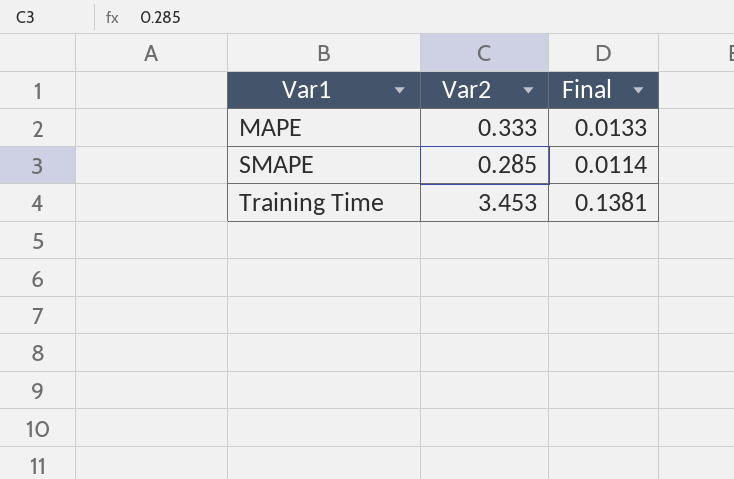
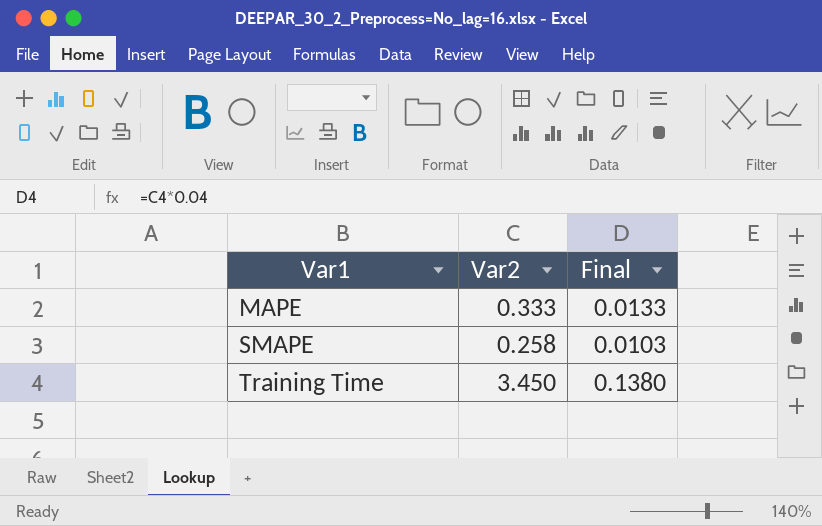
SMAPE | Var2: 0.285 -> 0.258
SMAPE | Final: 0.0114 -> 0.0103
Training Time | Var2: 3.453 -> 3.450
Training Time | Final: 0.1381 -> 0.1380

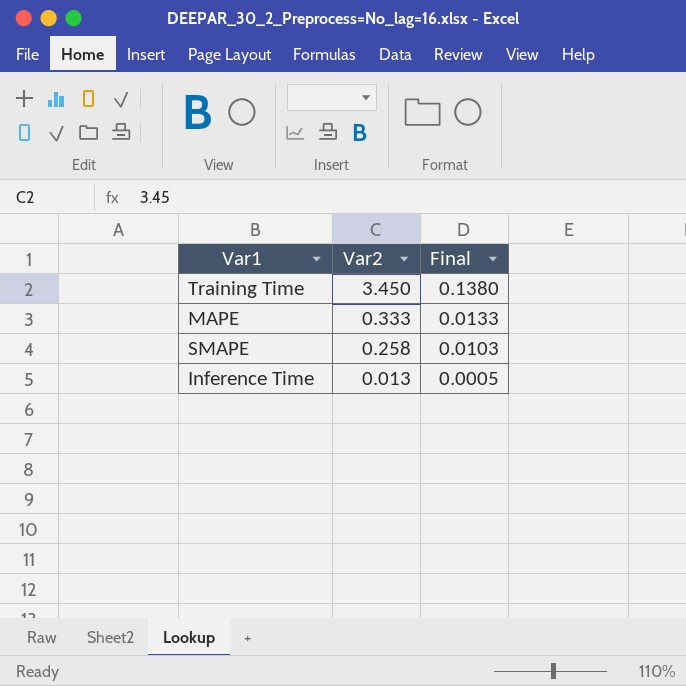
row order: Var1 ascending -> Var2 descending
row Inference Time: none -> 0.013 | 0.0005

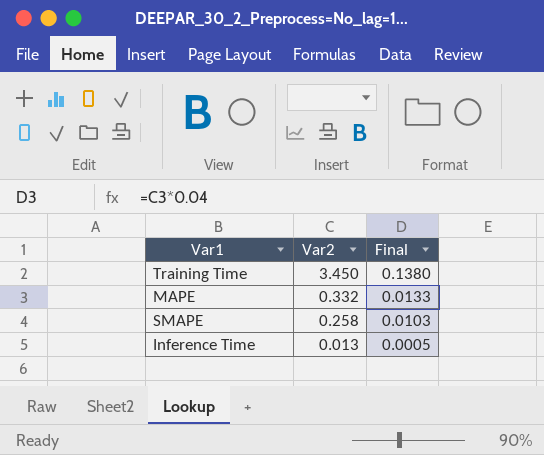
MAPE | Var2: 0.333 -> 0.332

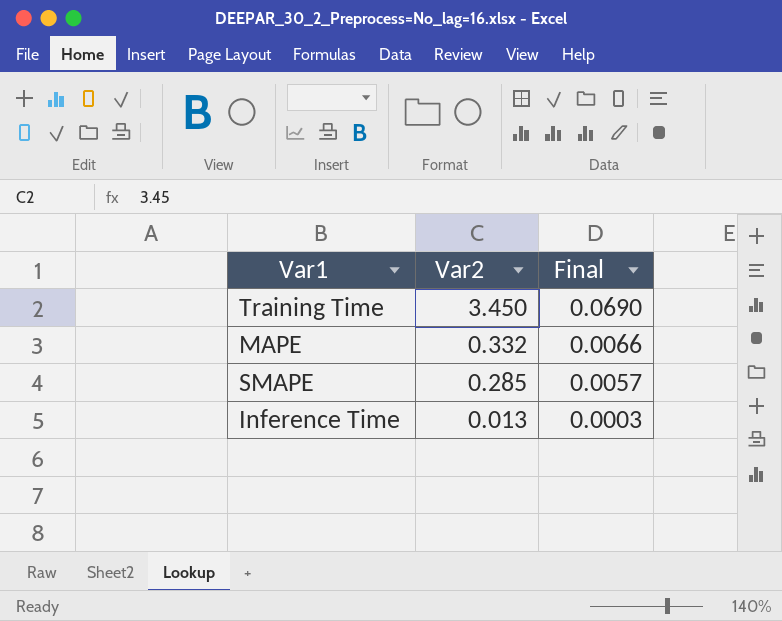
column Final | formula: [Var2] * 0.04 -> [Var2] * 0.02
SMAPE | Var2: 0.258 -> 0.285

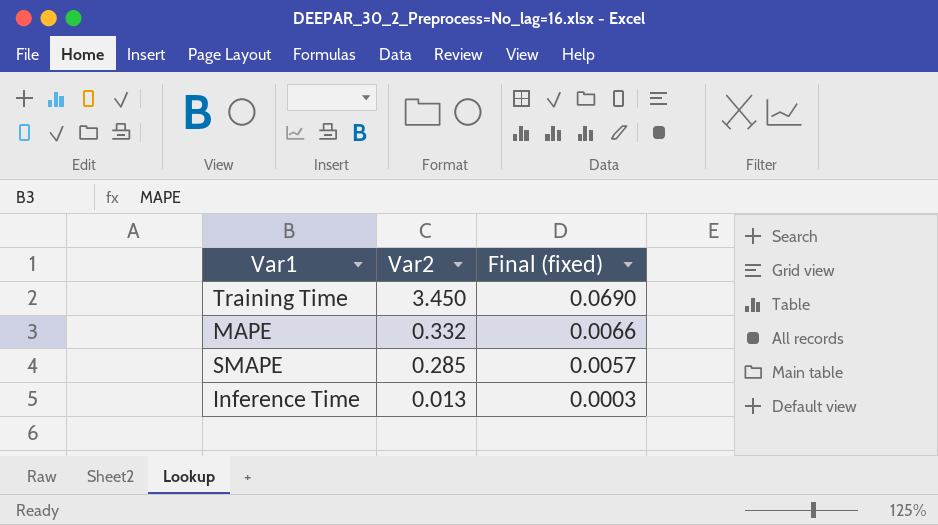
column name: Final -> Final (fixed)

